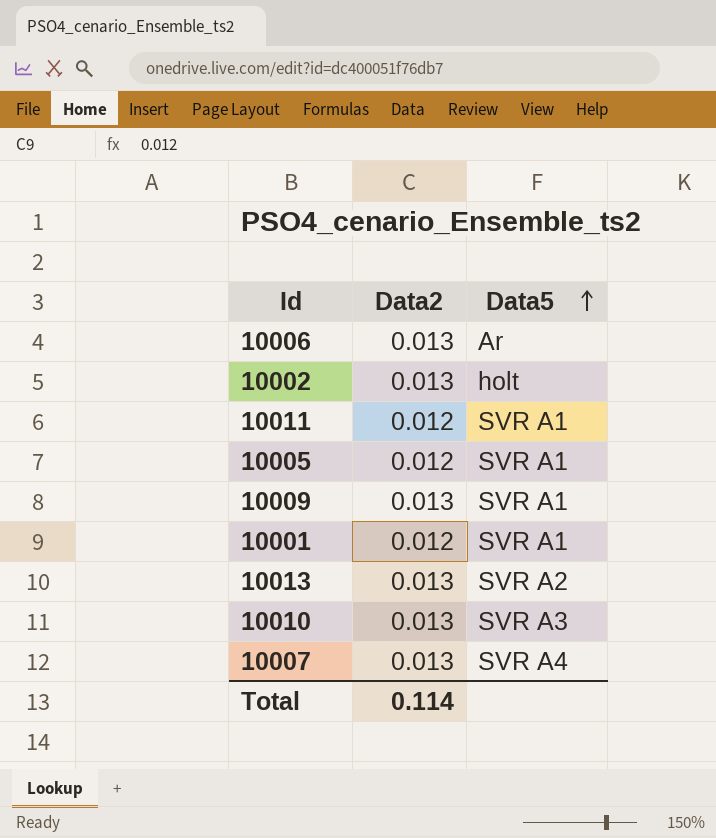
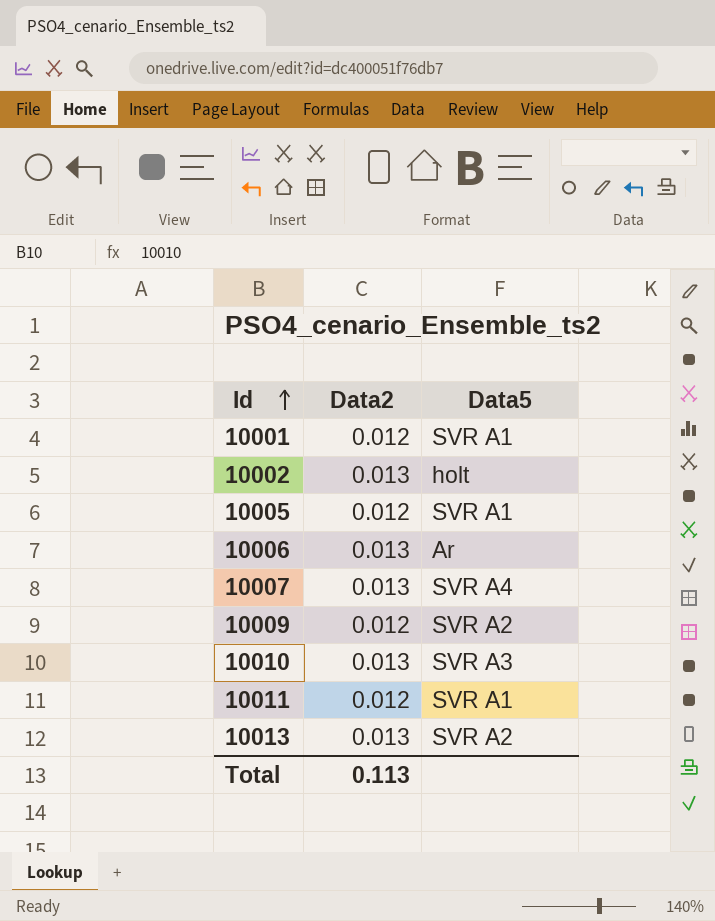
row order: Data5 ascending -> Id ascending
10009 | Data2: 0.013 -> 0.012
10009 | Data5: SVR A1 -> SVR A2
Total | Data2: 0.114 -> 0.113

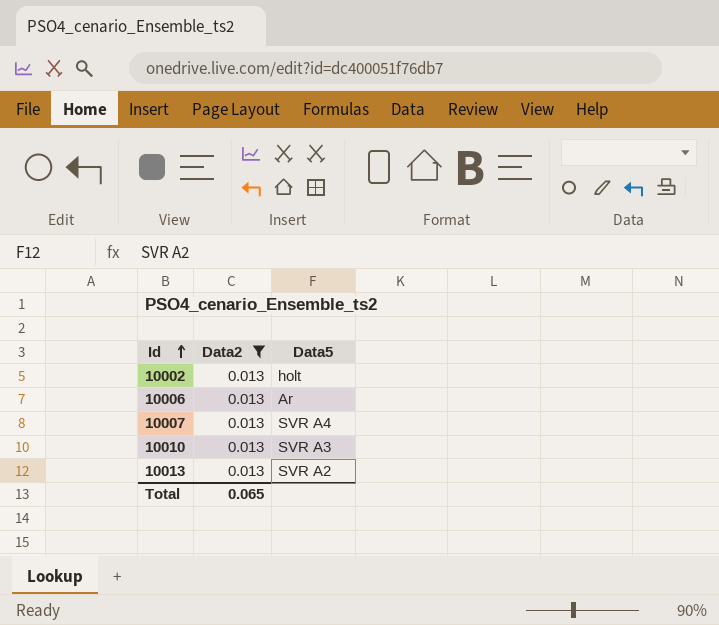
filter: none -> Data2 = 0.013
Total | Data2: 0.113 -> 0.065

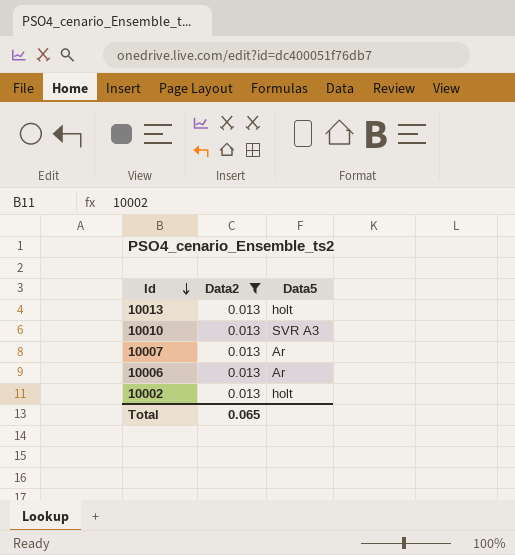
row order: Id ascending -> Id descending
10013 | Data5: SVR A2 -> holt
10007 | Data5: SVR A4 -> Ar

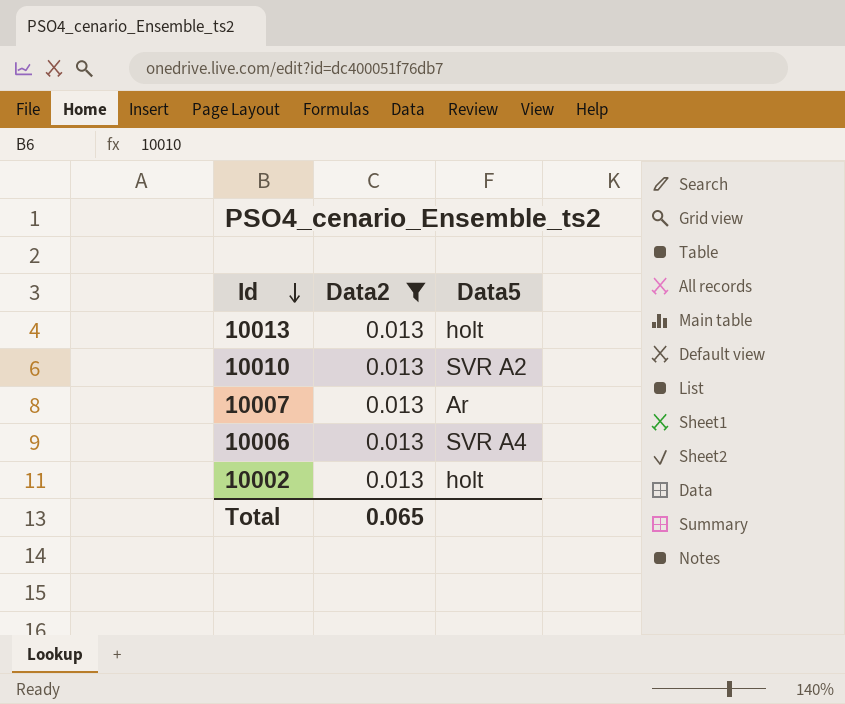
10010 | Data5: SVR A3 -> SVR A2
10006 | Data5: Ar -> SVR A4

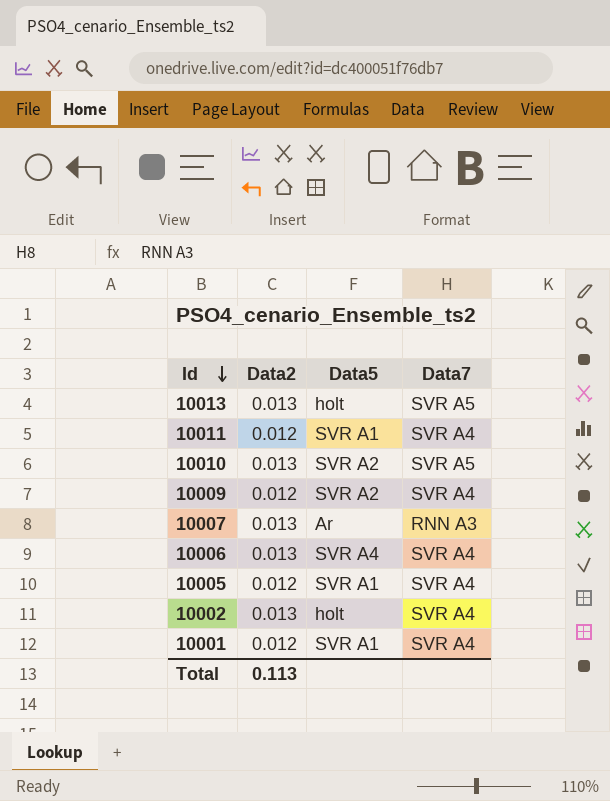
filter: Data2 = 0.013 -> none
column Data7 | position: none -> 4
Total | Data2: 0.065 -> 0.113

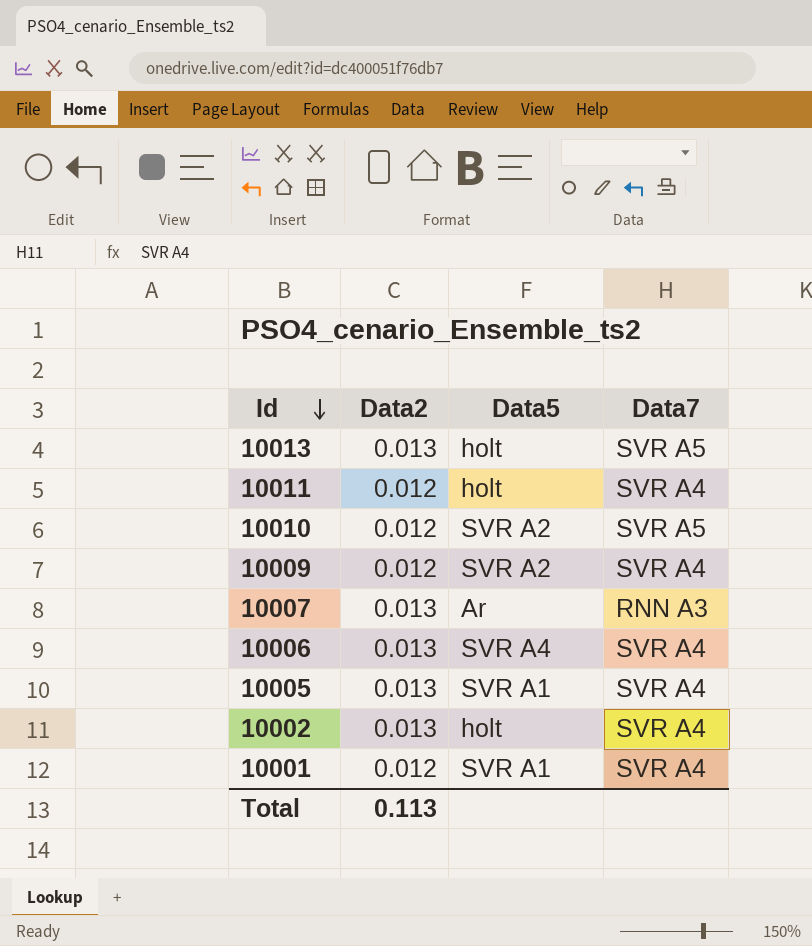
10011 | Data5: SVR A1 -> holt
10010 | Data2: 0.013 -> 0.012
10005 | Data2: 0.012 -> 0.013

